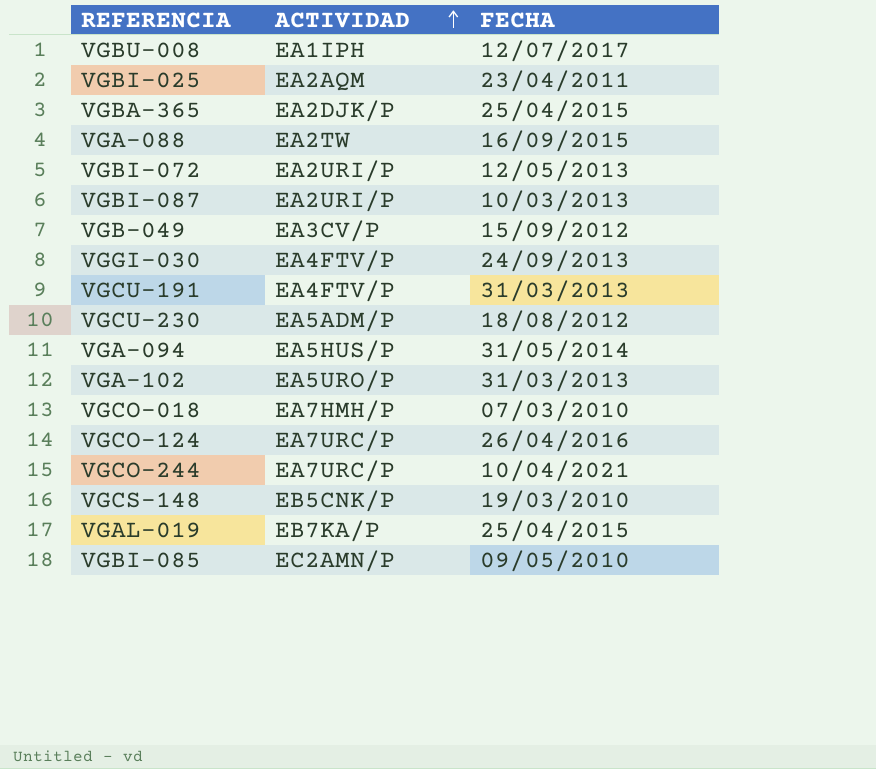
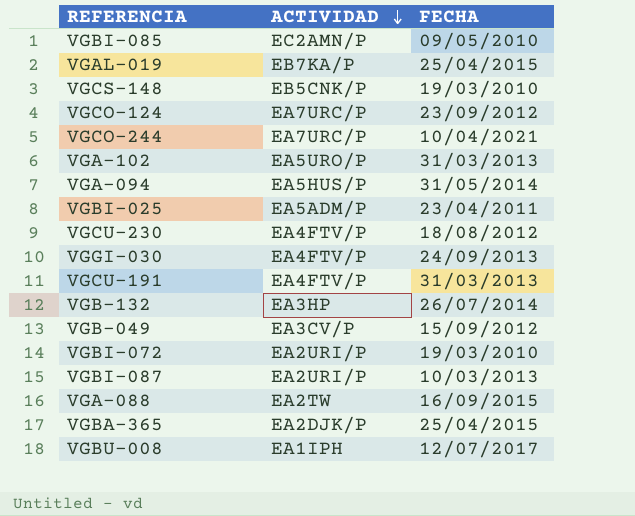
row order: ACTIVIDAD ascending -> ACTIVIDAD descending
row VGCO-018: EA7HMH/P | 07/03/2010 -> none
VGCO-124 | FECHA: 26/04/2016 -> 23/09/2012
VGBI-025 | ACTIVIDAD: EA2AQM -> EA5ADM/P
VGCU-230 | ACTIVIDAD: EA5ADM/P -> EA4FTV/P
row VGB-132: none -> EA3HP | 26/07/2014
VGBI-072 | FECHA: 12/05/2013 -> 19/03/2010

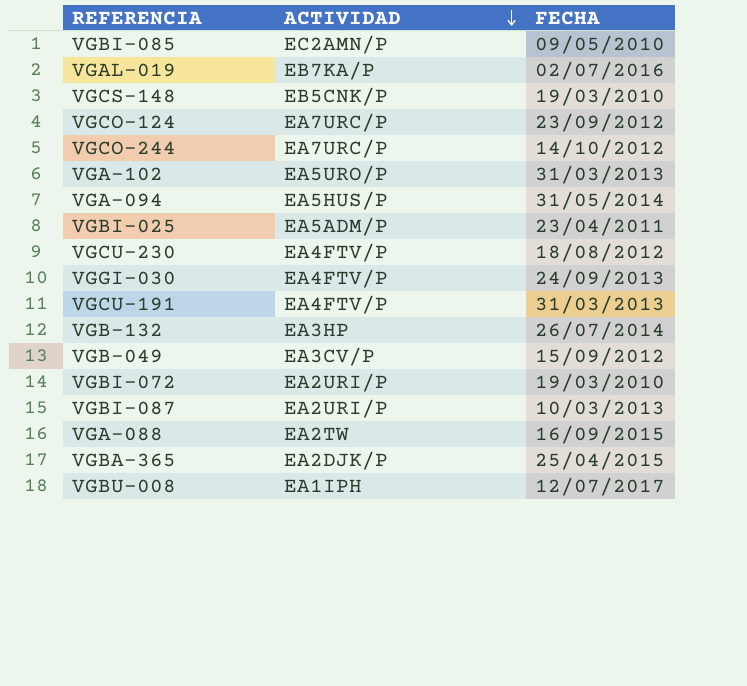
VGAL-019 | FECHA: 25/04/2015 -> 02/07/2016
VGCO-244 | FECHA: 10/04/2021 -> 14/10/2012

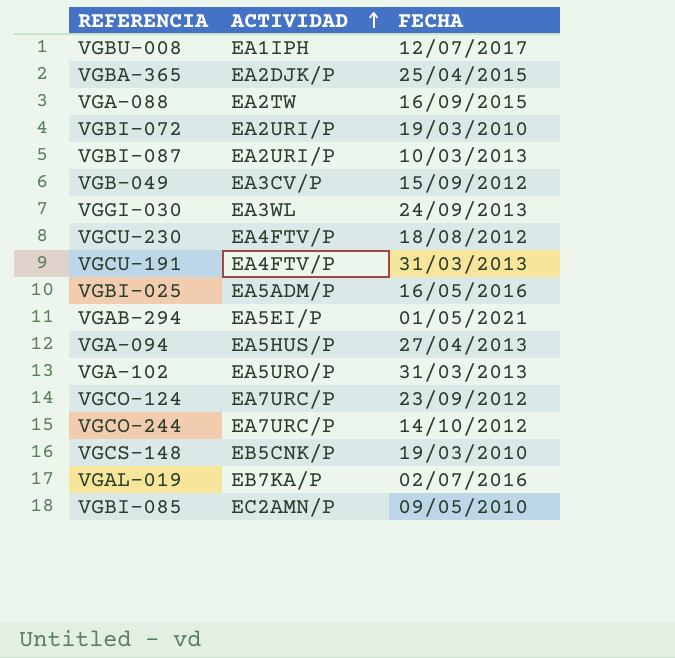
row order: ACTIVIDAD descending -> ACTIVIDAD ascending
row VGB-132: EA3HP | 26/07/2014 -> none
VGGI-030 | ACTIVIDAD: EA4FTV/P -> EA3WL
VGBI-025 | FECHA: 23/04/2011 -> 16/05/2016
row VGAB-294: none -> EA5EI/P | 01/05/2021
VGA-094 | FECHA: 31/05/2014 -> 27/04/2013

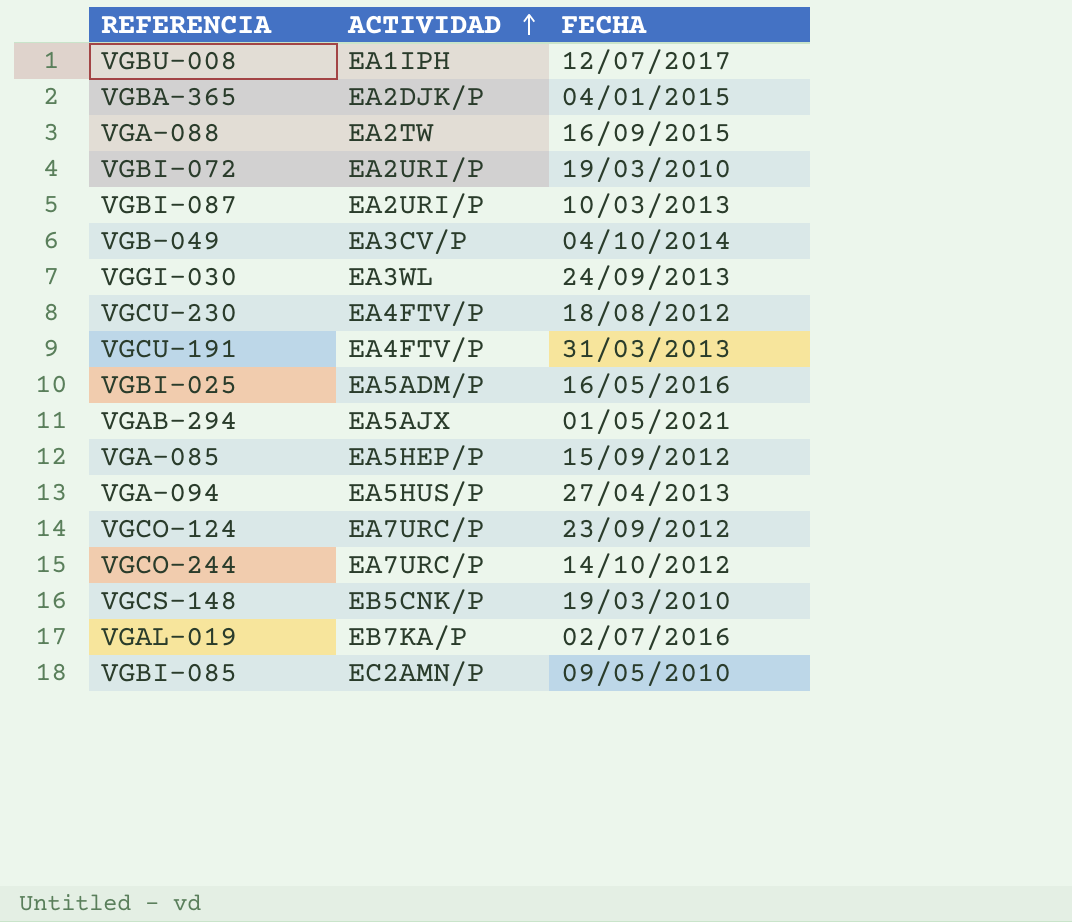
row VGA-102: EA5URO/P | 31/03/2013 -> none
VGBA-365 | FECHA: 25/04/2015 -> 04/01/2015
VGB-049 | FECHA: 15/09/2012 -> 04/10/2014
VGAB-294 | ACTIVIDAD: EA5EI/P -> EA5AJX
row VGA-085: none -> EA5HEP/P | 15/09/2012

